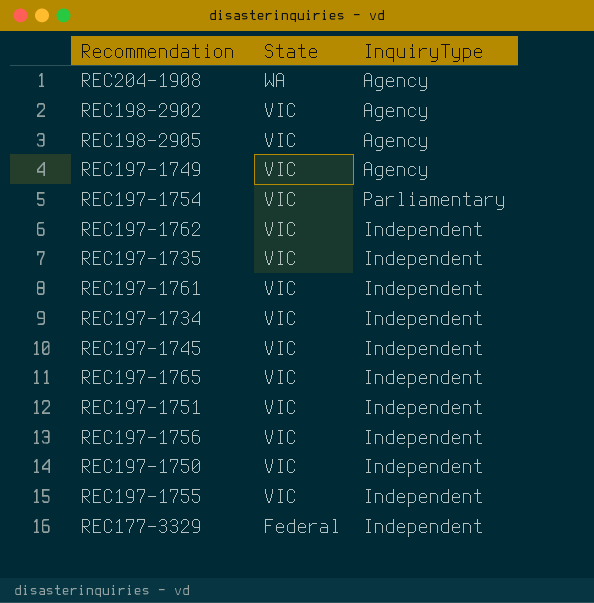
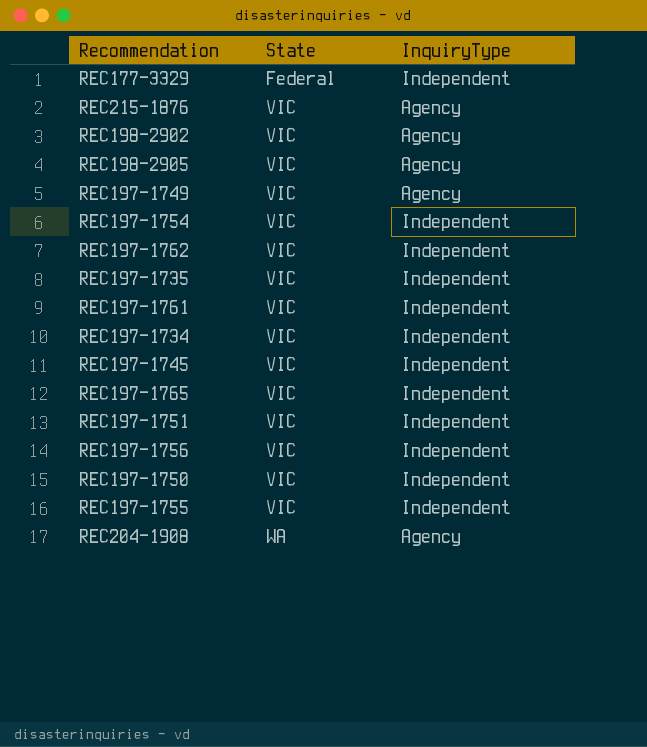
row order: State descending -> State ascending
row REC215-1876: none -> VIC | Agency
REC197-1754 | InquiryType: Parliamentary -> Independent

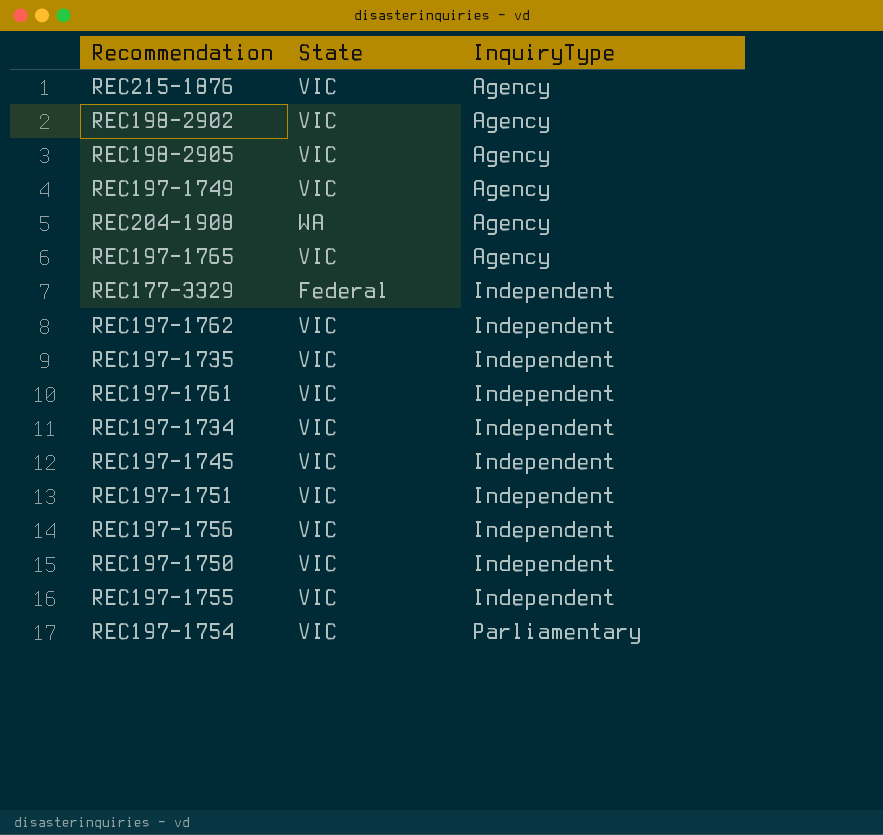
row order: State ascending -> InquiryType ascending
REC197-1765 | InquiryType: Independent -> Agency
REC197-1754 | InquiryType: Independent -> Parliamentary

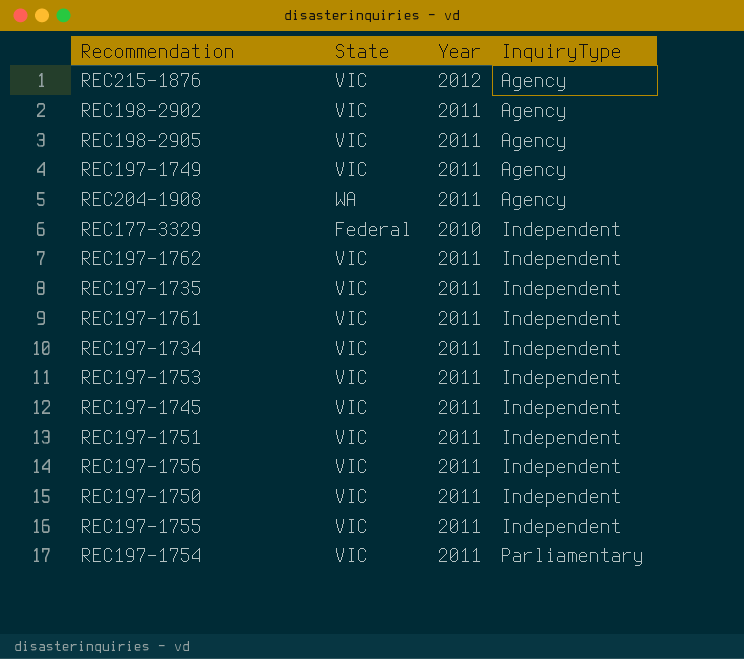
column Year | position: none -> 3
row REC197-1765: VIC | Agency -> none
row REC197-1753: none -> VIC | 2011 | Independent

